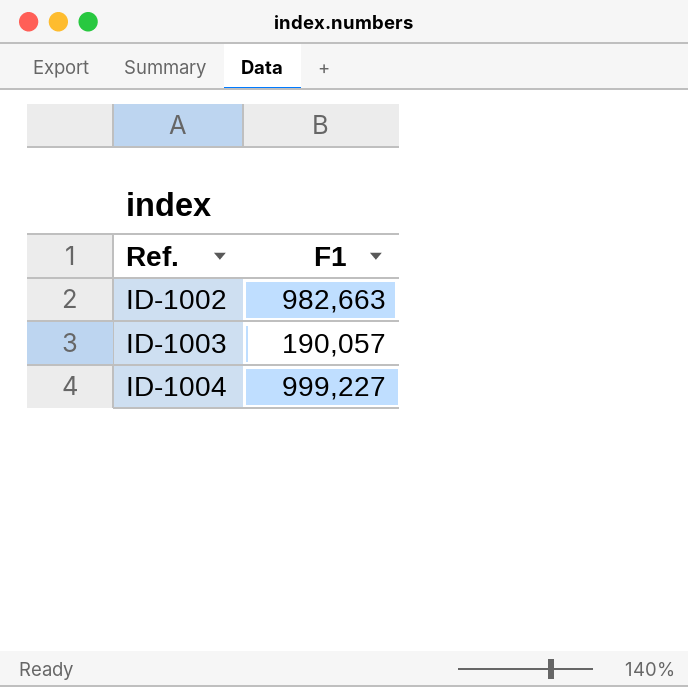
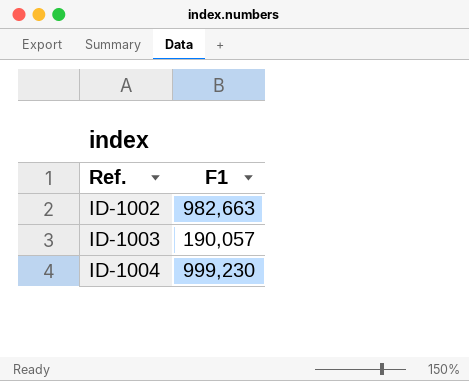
ID-1004 | F1: 999,227 -> 999,230

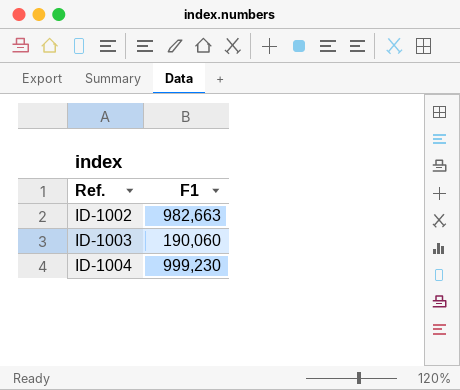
ID-1003 | F1: 190,057 -> 190,060

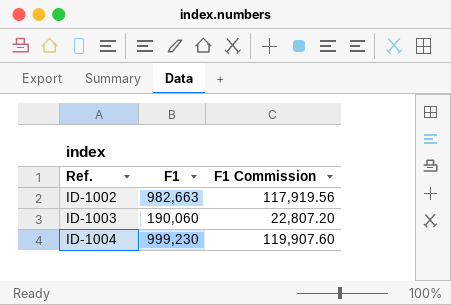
column F1 Commission | formula: none -> [F1] * 0.12

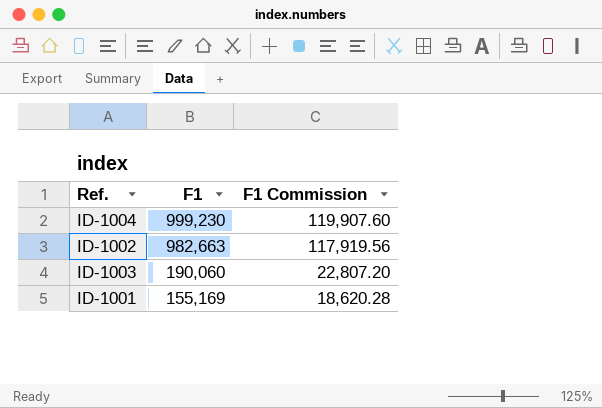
row order: Ref. ascending -> F1 descending
row ID-1001: none -> 155,169 | 18,620.28

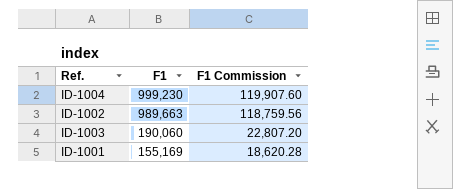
ID-1002 | F1: 982,663 -> 989,663
ID-1002 | F1 Commission: 117,919.56 -> 118,759.56

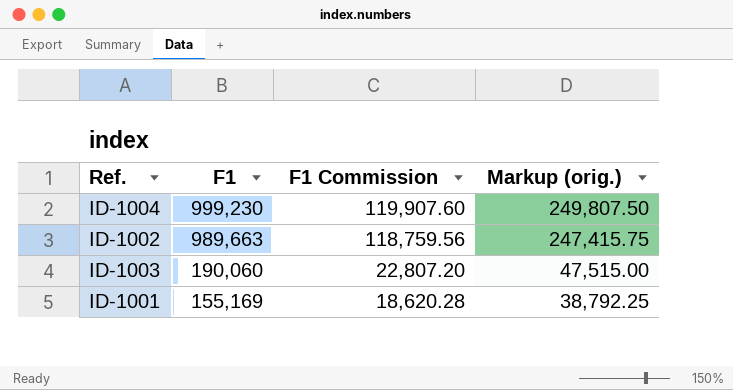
column Markup (orig.) | formula: none -> [F1] * 0.25

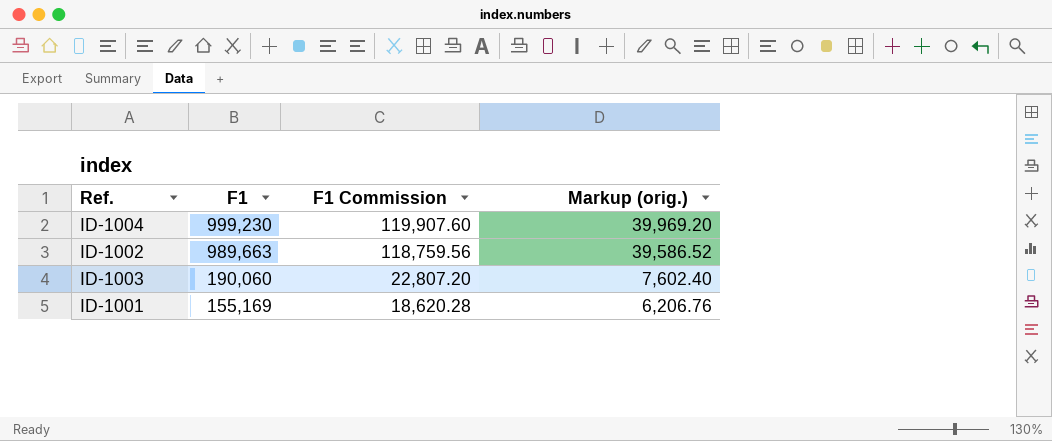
column Markup (orig.) | formula: [F1] * 0.25 -> [F1] * 0.04

